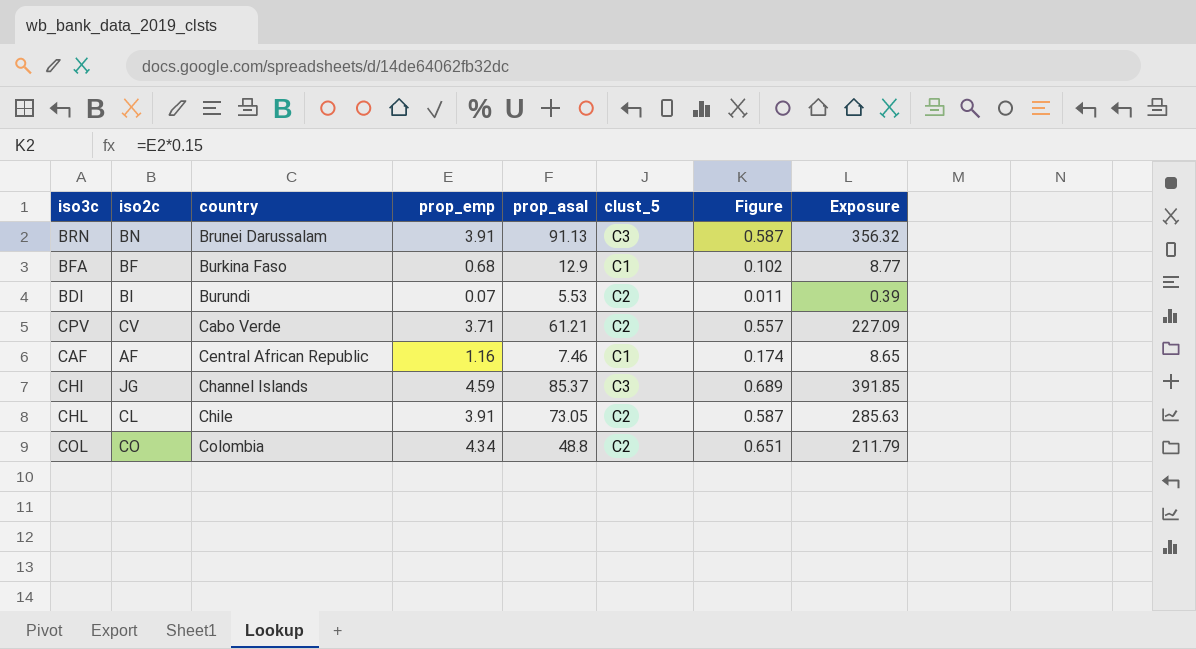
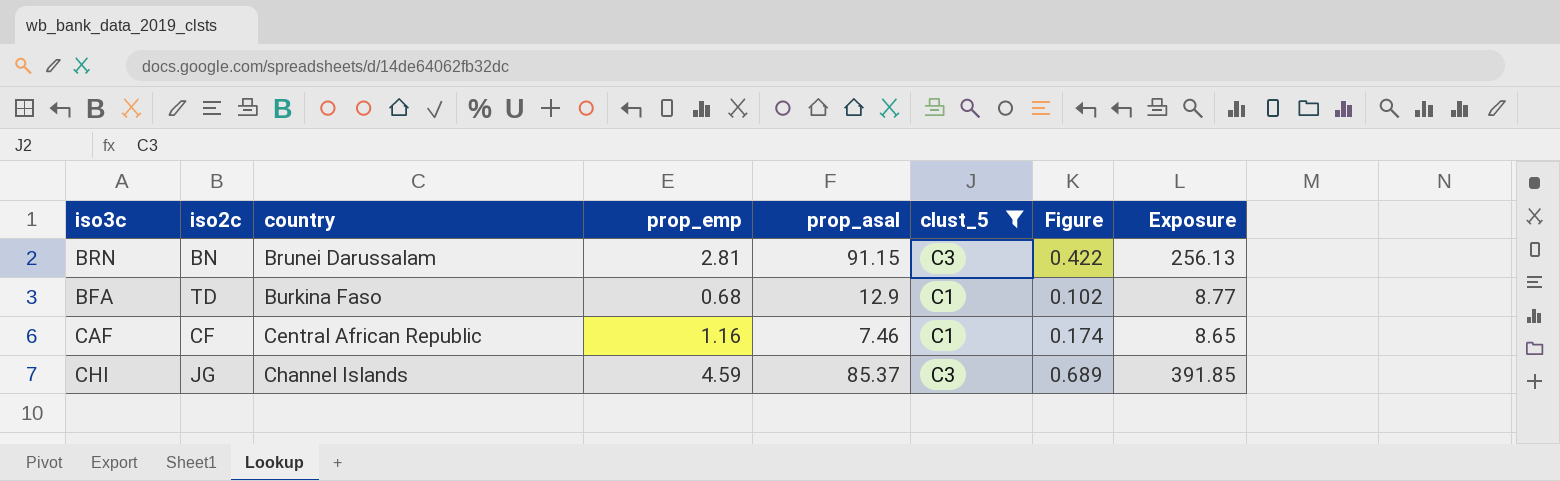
filter: none -> clust_5 != C2
BRN | prop_emp: 3.91 -> 2.81
BRN | prop_asal: 91.13 -> 91.15
BRN | Figure: 0.587 -> 0.422
BRN | Exposure: 356.32 -> 256.13
BFA | iso2c: BF -> TD
CAF | iso2c: AF -> CF

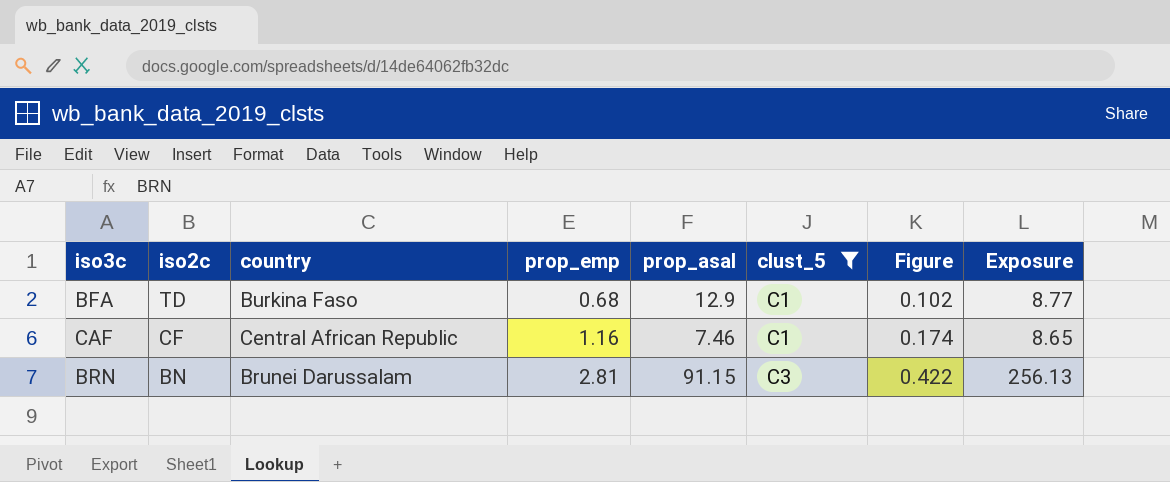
row order: country ascending -> iso2c descending
row CHI: JG | Channel Islands | 4.59 | 85.37 | C3 | 0.689 | 391.85 -> none

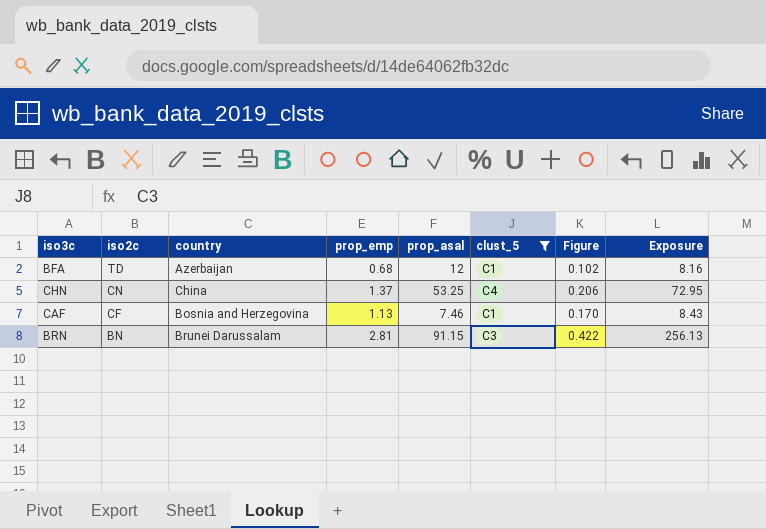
BFA | country: Burkina Faso -> Azerbaijan
BFA | prop_asal: 12.9 -> 12
BFA | Exposure: 8.77 -> 8.16
row CHN: none -> CN | China | 1.37 | 53.25 | C4 | 0.206 | 72.95
CAF | country: Central African Republic -> Bosnia and Herzegovina
CAF | prop_emp: 1.16 -> 1.13
CAF | Figure: 0.174 -> 0.170
CAF | Exposure: 8.65 -> 8.43

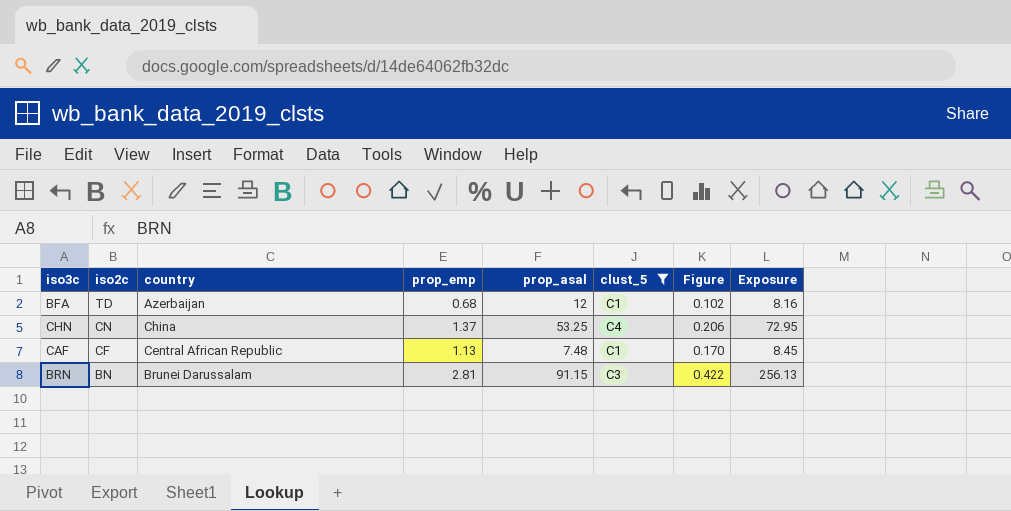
CAF | country: Bosnia and Herzegovina -> Central African Republic
CAF | prop_asal: 7.46 -> 7.48
CAF | Exposure: 8.43 -> 8.45

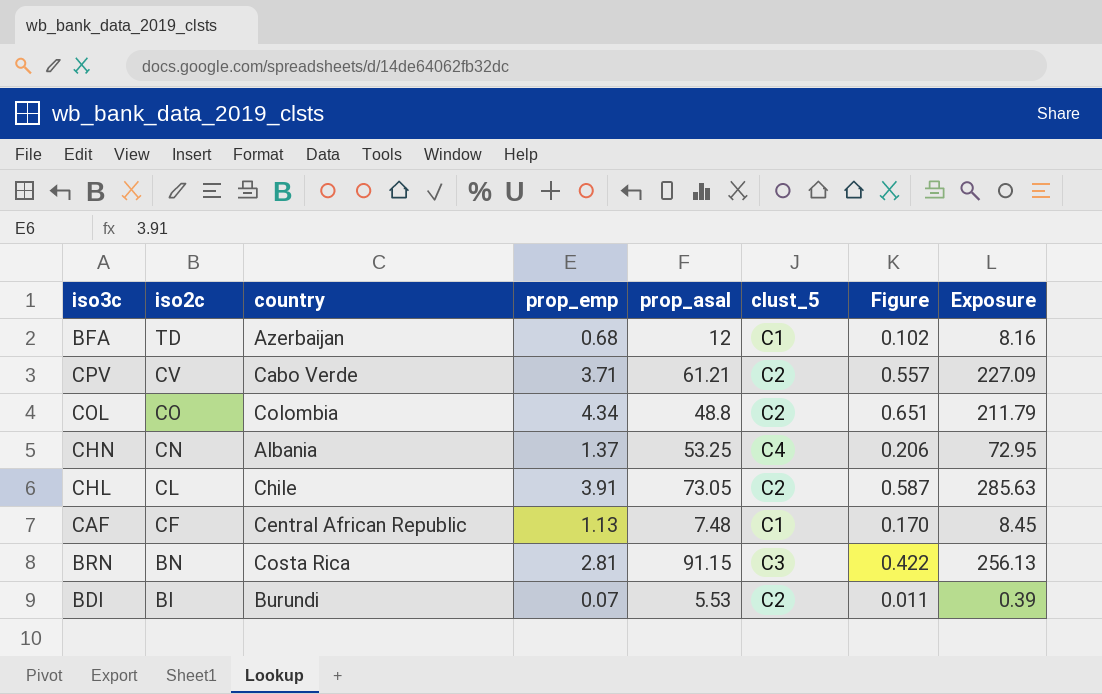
filter: clust_5 != C2 -> none
CHN | country: China -> Albania
BRN | country: Brunei Darussalam -> Costa Rica

